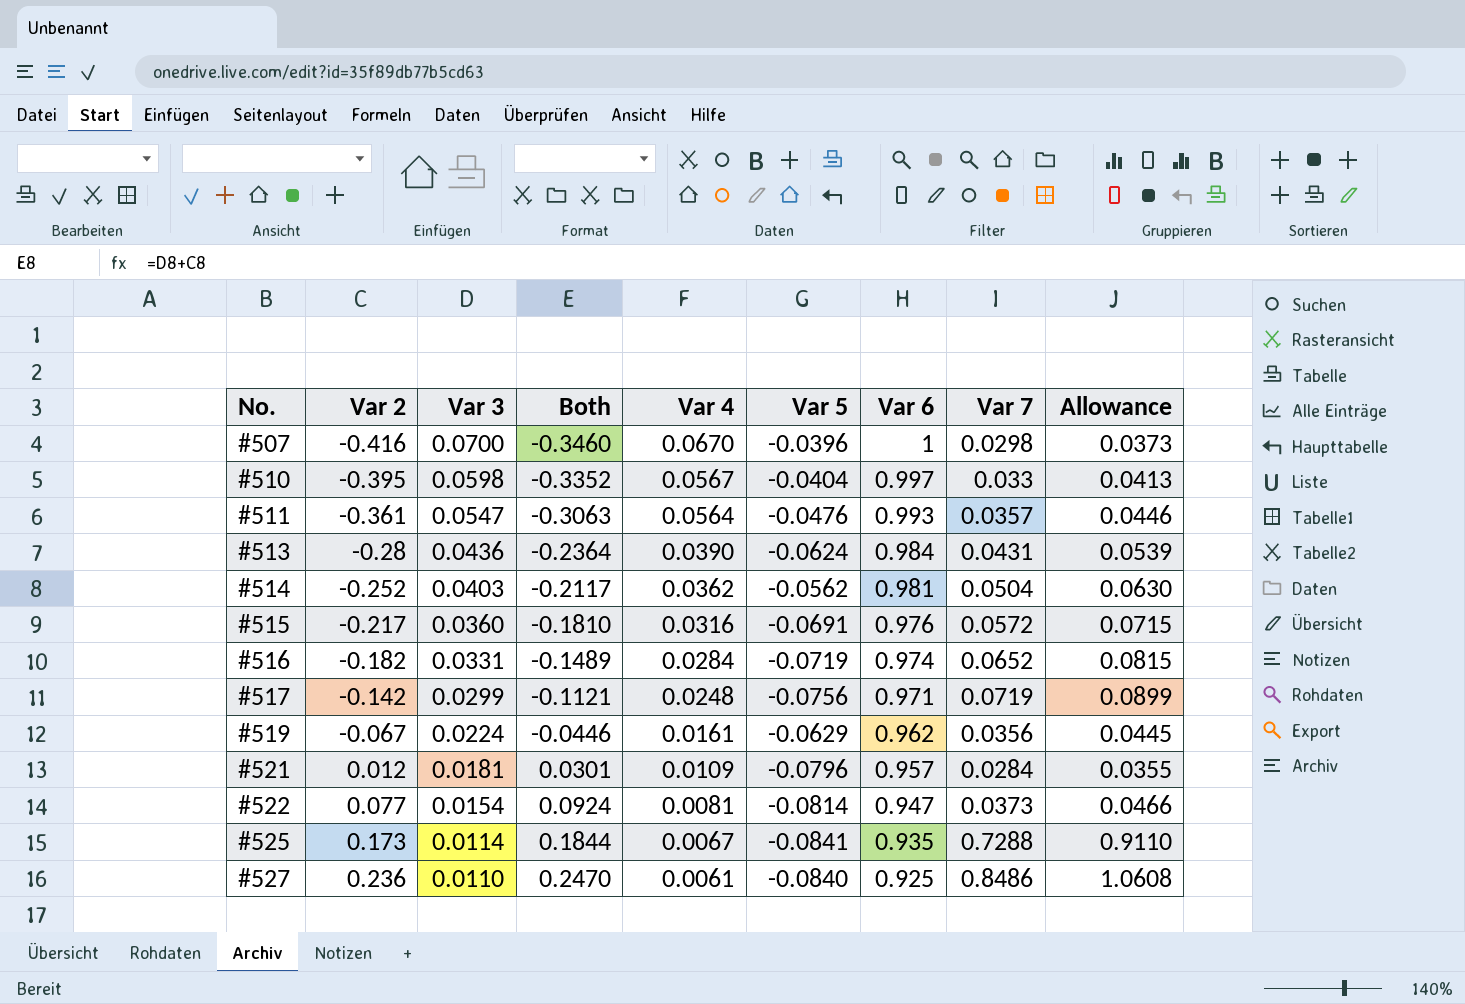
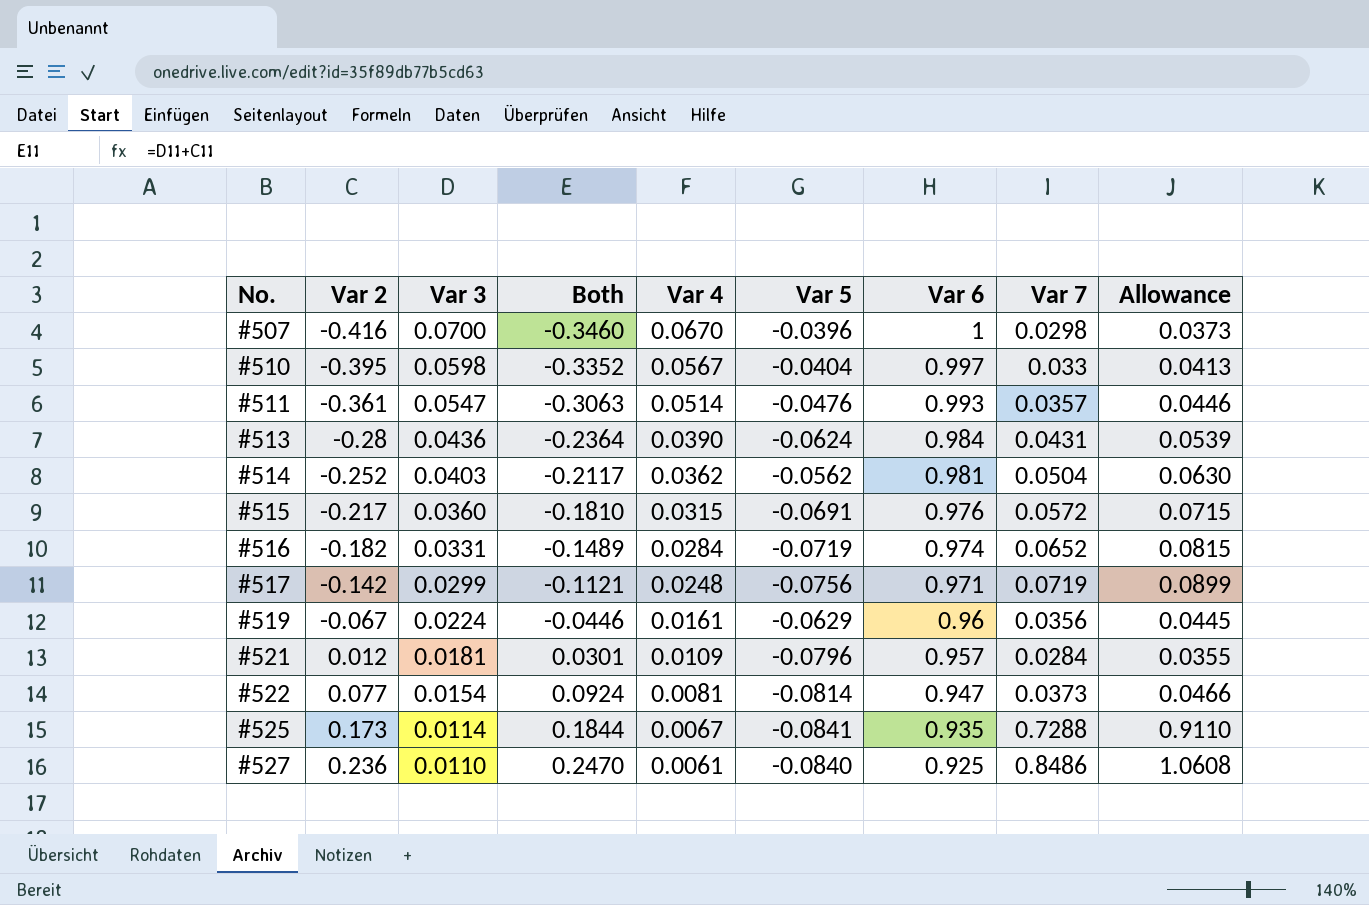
#511 | Var 4: 0.0564 -> 0.0514
#515 | Var 4: 0.0316 -> 0.0315
#519 | Var 6: 0.962 -> 0.96

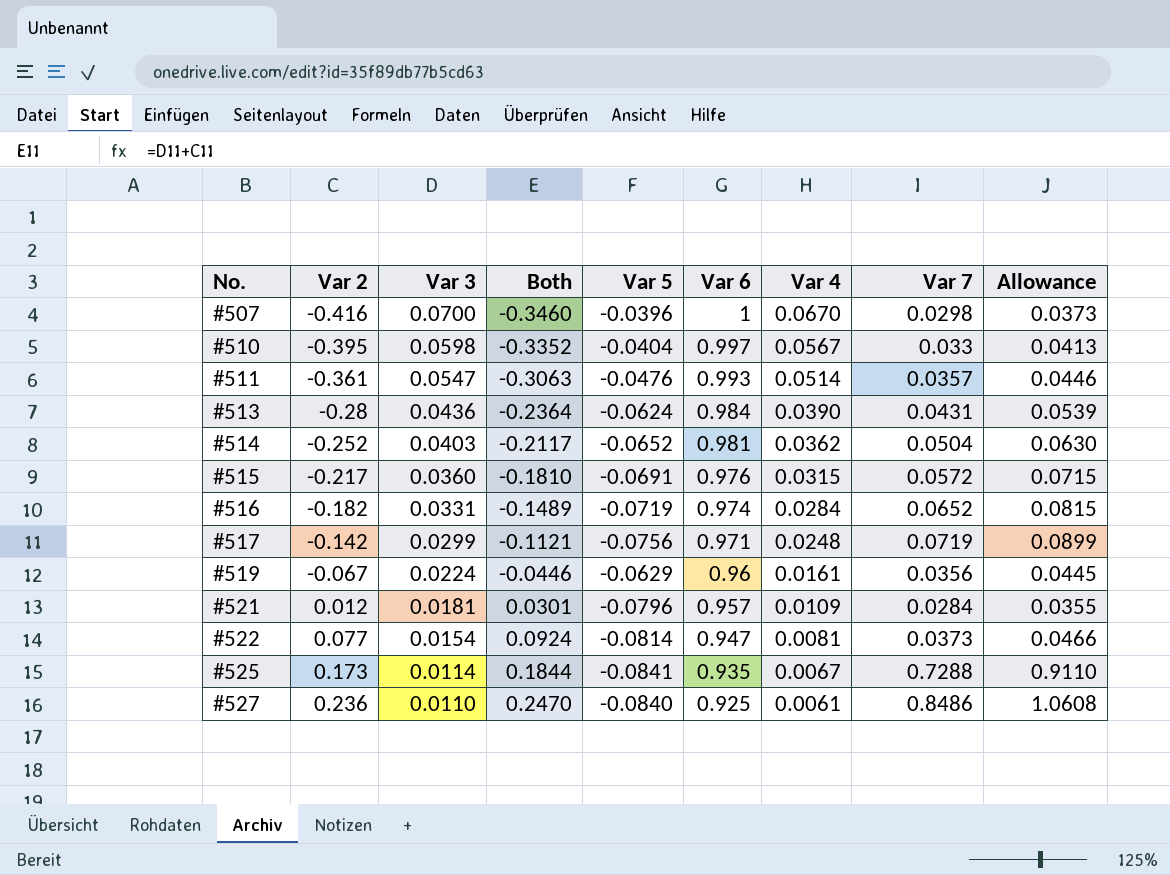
column Var 4 | position: 5 -> 7
#514 | Var 5: -0.0562 -> -0.0652

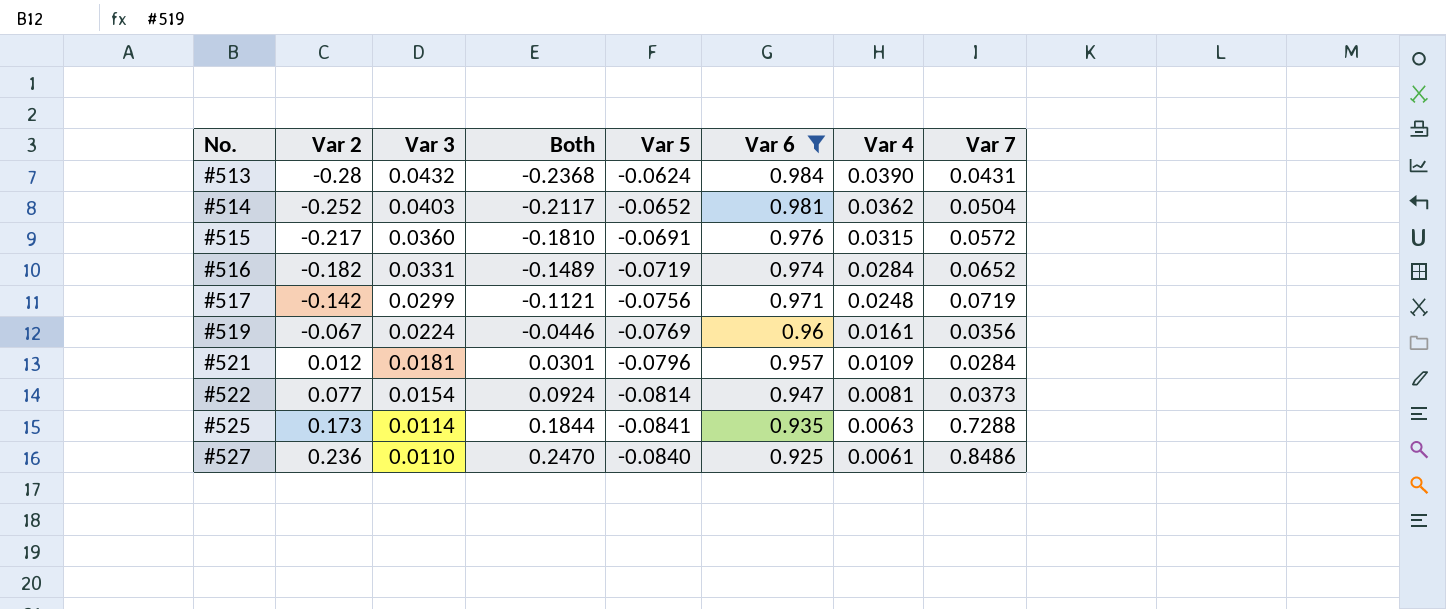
filter: none -> Var 6 <= 0.984
column Allowance | formula: [Var 7] * 1.25 -> none
#513 | Var 3: 0.0436 -> 0.0432
#513 | Both: -0.2364 -> -0.2368
#519 | Var 5: -0.0629 -> -0.0769
#525 | Var 4: 0.0067 -> 0.0063

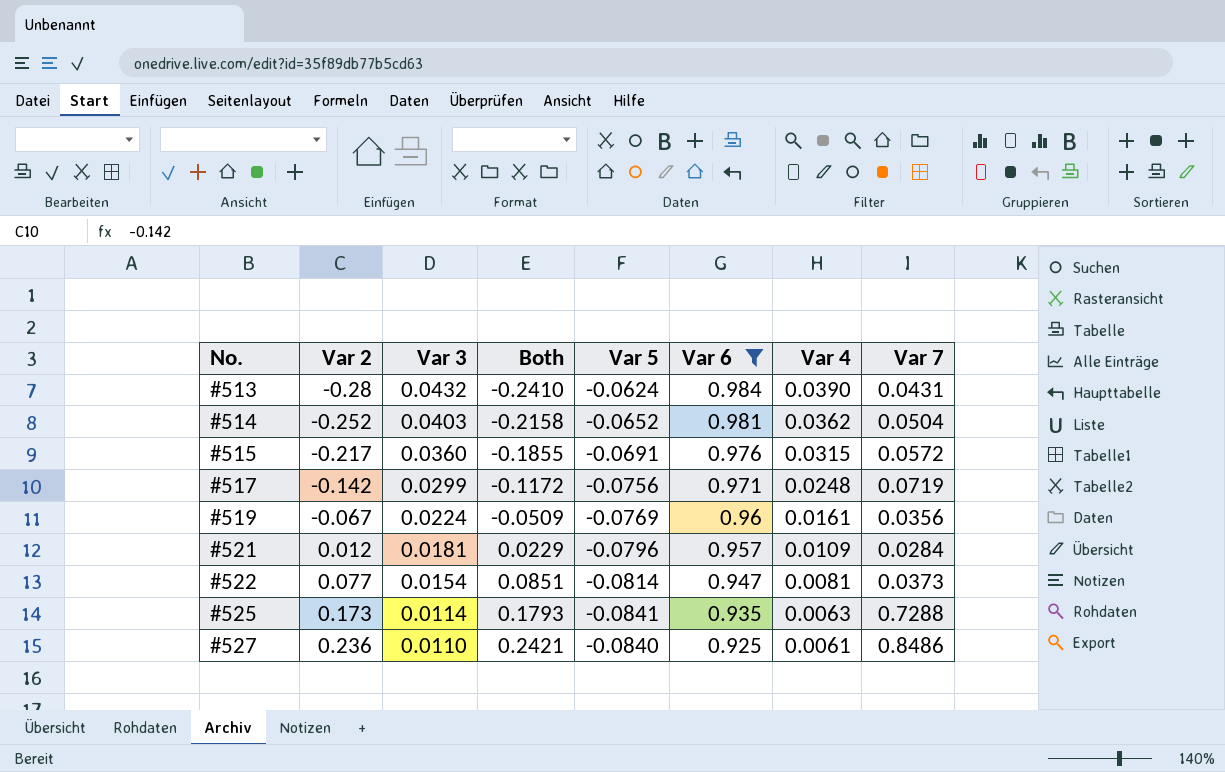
column Both | formula: [Var 2] + [Var 3] -> [Var 2] + [Var 4]
row #516: -0.182 | 0.0331 | -0.1489 | -0.0719 | 0.974 | 0.0284 | 0.0652 -> none

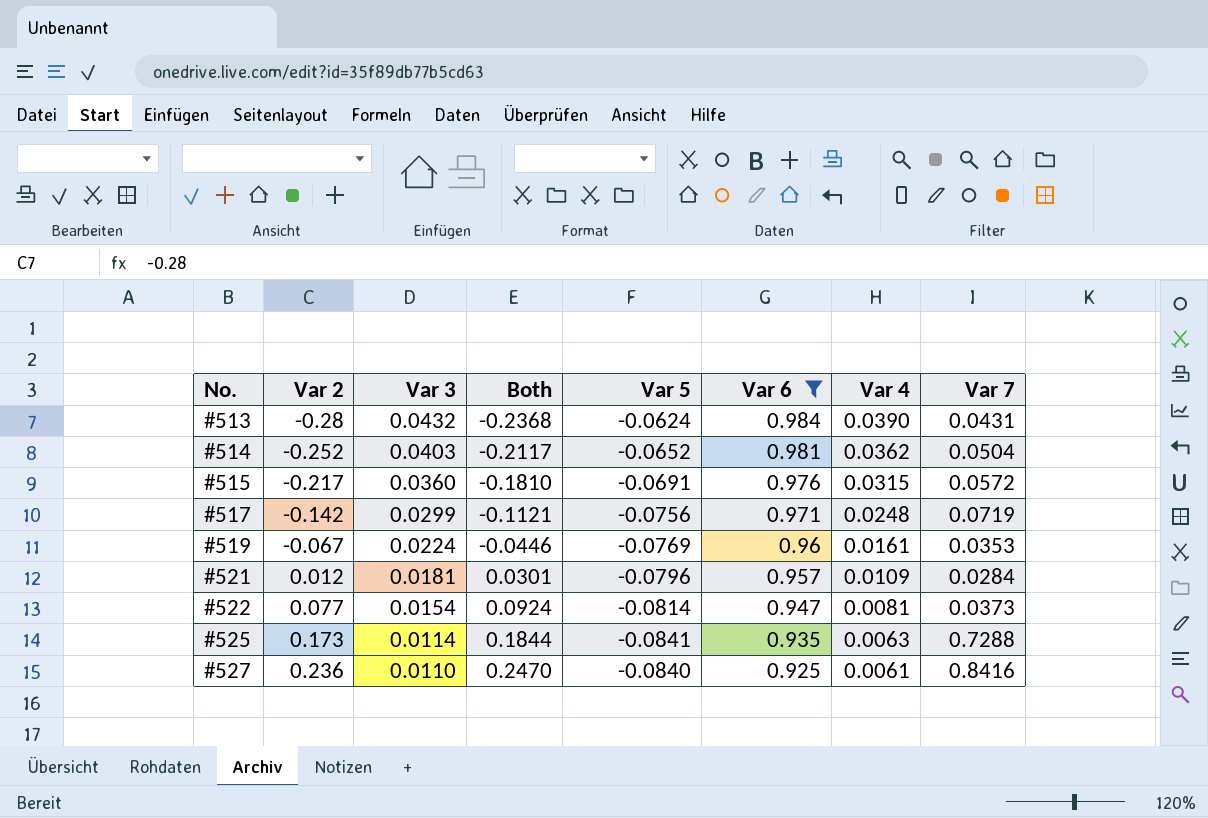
column Both | formula: [Var 2] + [Var 4] -> [Var 2] + [Var 3]
#519 | Var 7: 0.0356 -> 0.0353
#527 | Var 7: 0.8486 -> 0.8416

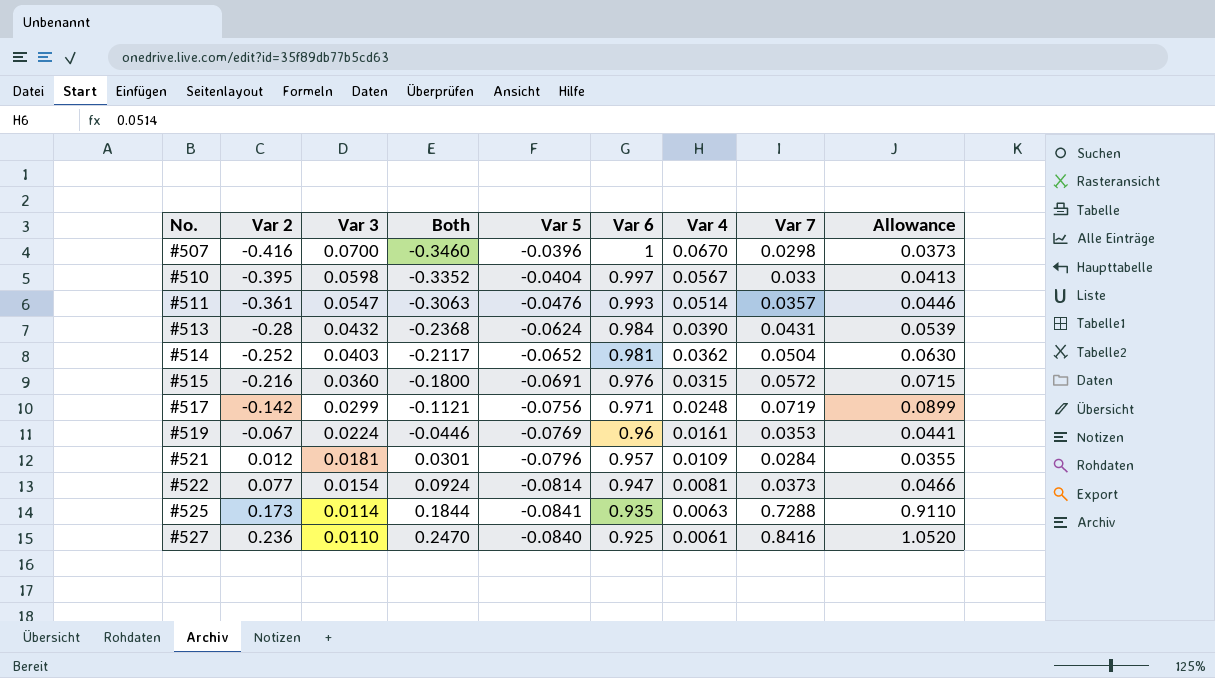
filter: Var 6 <= 0.984 -> none
column Allowance | formula: none -> [Var 7] * 1.25
#515 | Var 2: -0.217 -> -0.216
#515 | Both: -0.1810 -> -0.1800

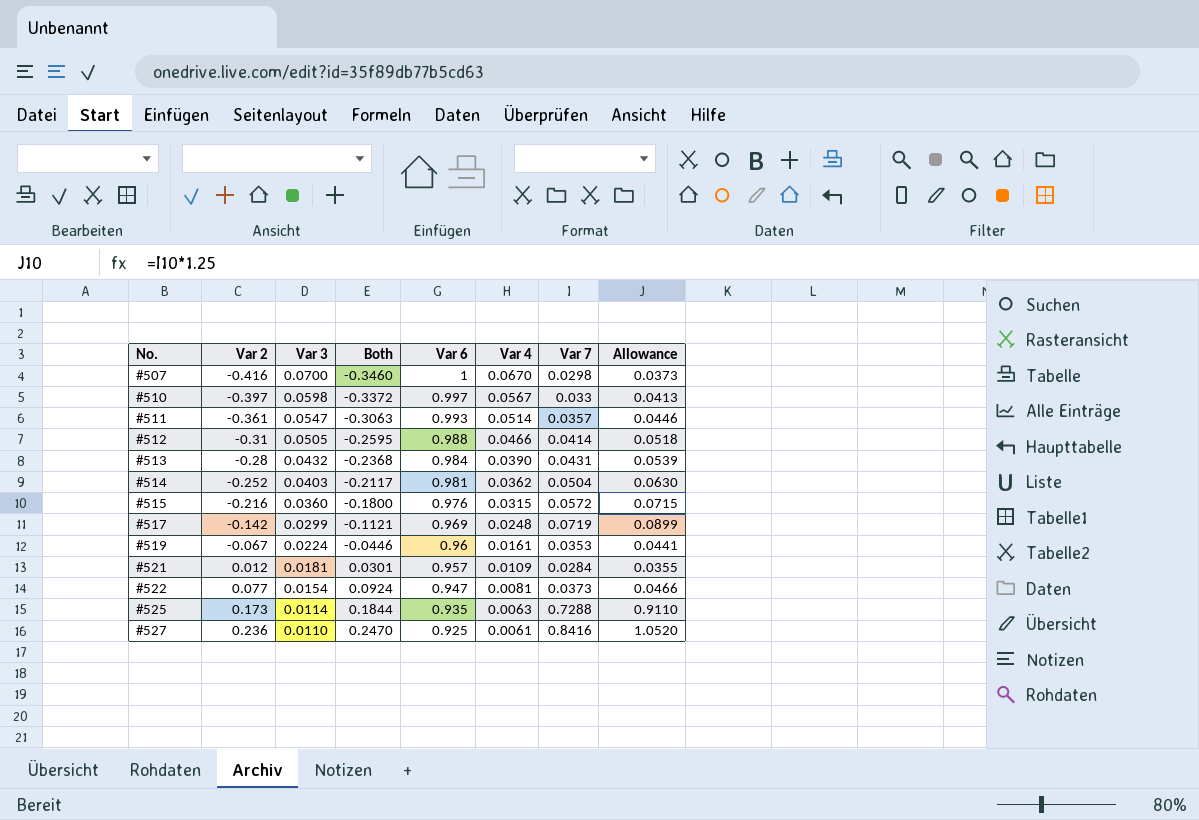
column Var 5 | position: 5 -> none
#510 | Var 2: -0.395 -> -0.397
#510 | Both: -0.3352 -> -0.3372
row #512: none -> -0.31 | 0.0505 | -0.2595 | 0.988 | 0.0466 | 0.0414 | 0.0518
#517 | Var 6: 0.971 -> 0.969

